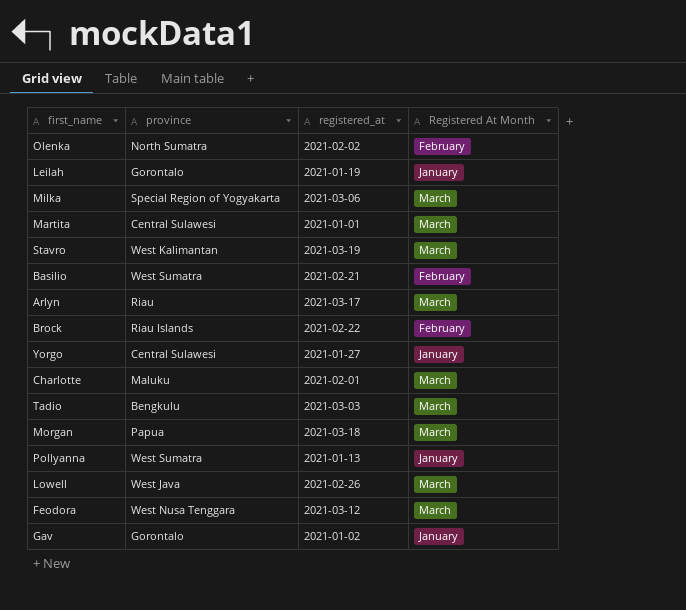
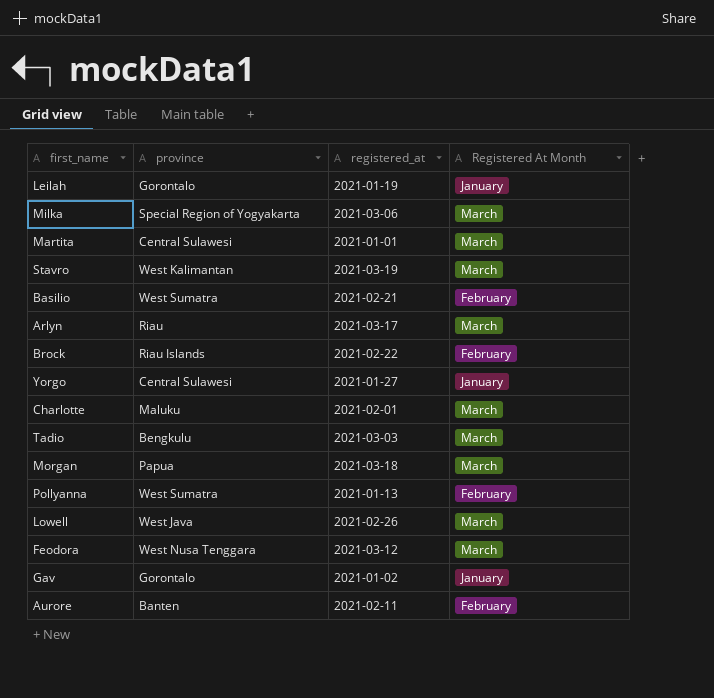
row Olenka: North Sumatra | 2021-02-02 | February -> none
Pollyanna | Registered At Month: January -> February
row Aurore: none -> Banten | 2021-02-11 | February

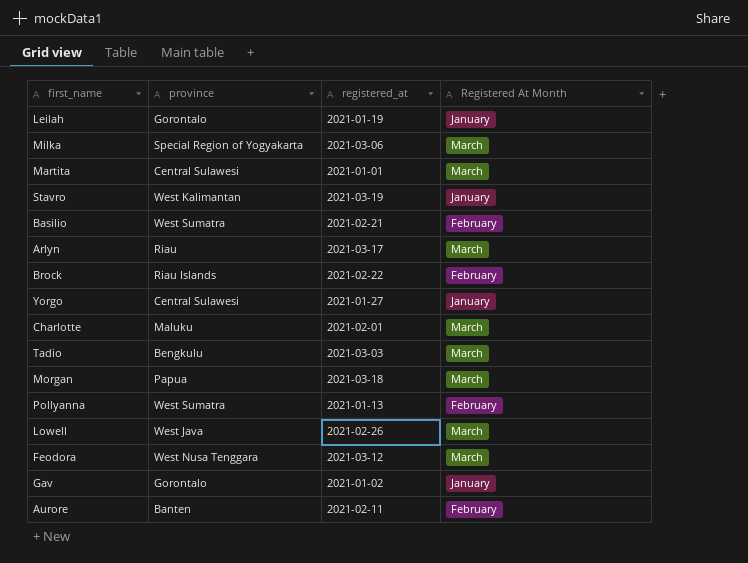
Stavro | Registered At Month: March -> January

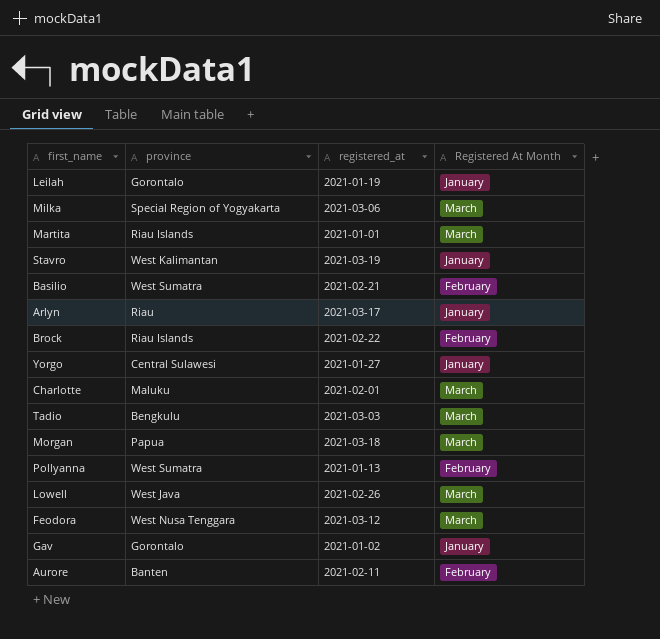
Martita | province: Central Sulawesi -> Riau Islands
Arlyn | Registered At Month: March -> January

